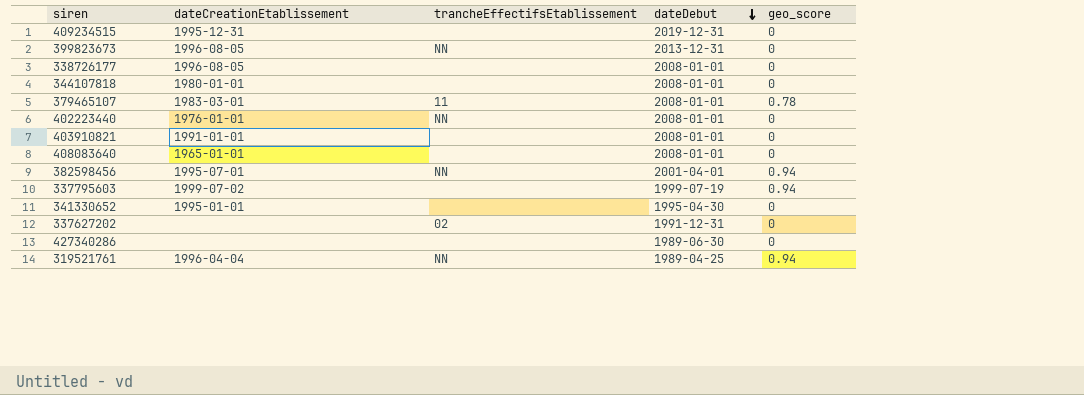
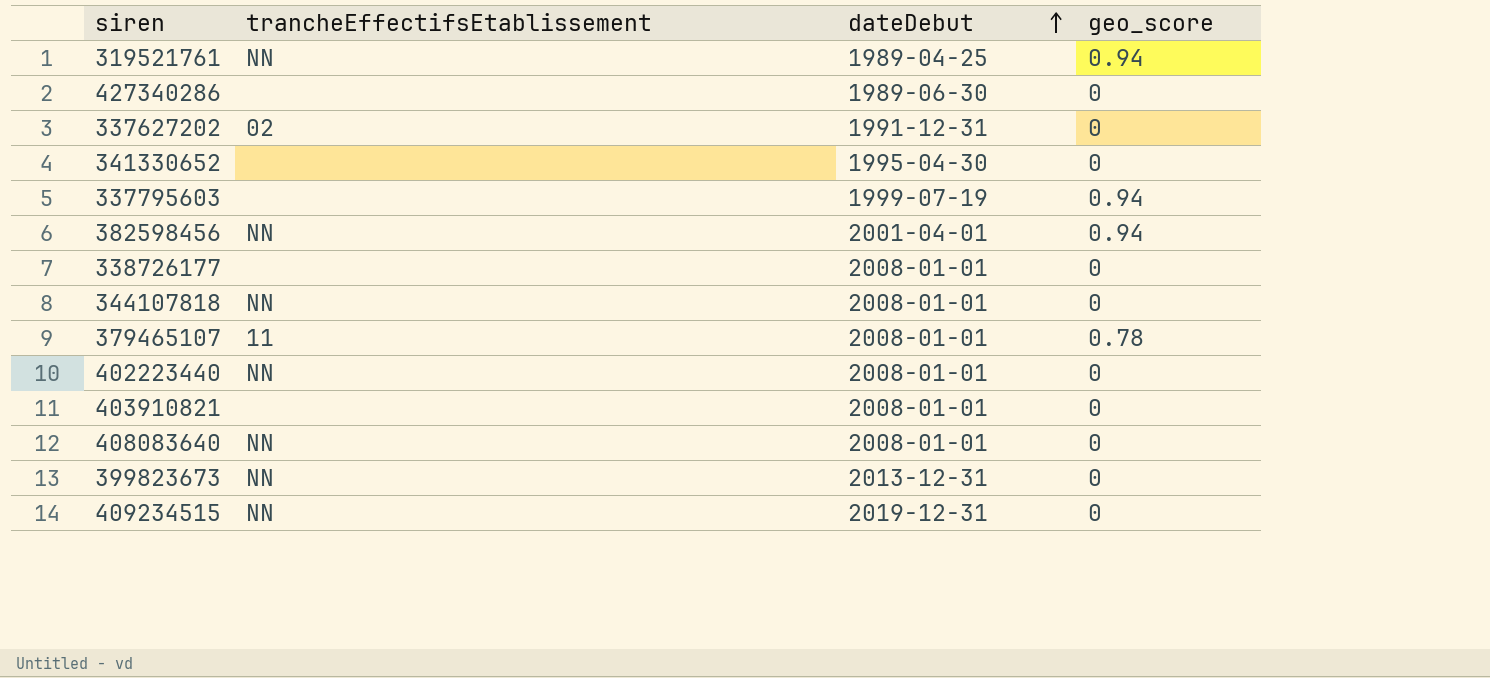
row order: dateDebut descending -> dateDebut ascending
column dateCreationEtablissement | position: 2 -> none
344107818 | trancheEffectifsEtablissement: none -> NN
408083640 | trancheEffectifsEtablissement: none -> NN
409234515 | trancheEffectifsEtablissement: none -> NN

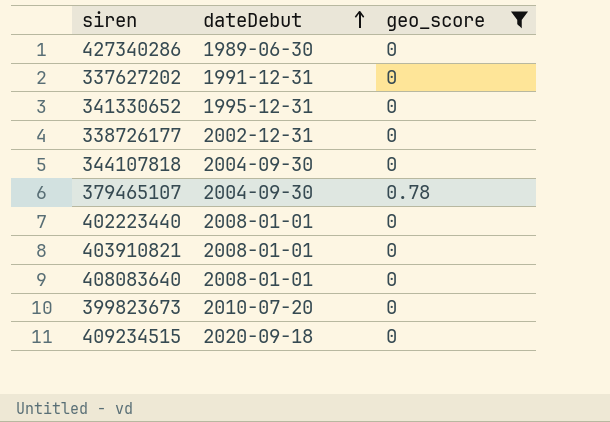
filter: none -> geo_score != 0.94
column trancheEffectifsEtablissement | position: 2 -> none
341330652 | dateDebut: 1995-04-30 -> 1995-12-31
338726177 | dateDebut: 2008-01-01 -> 2002-12-31
344107818 | dateDebut: 2008-01-01 -> 2004-09-30
379465107 | dateDebut: 2008-01-01 -> 2004-09-30
399823673 | dateDebut: 2013-12-31 -> 2010-07-20
409234515 | dateDebut: 2019-12-31 -> 2020-09-18

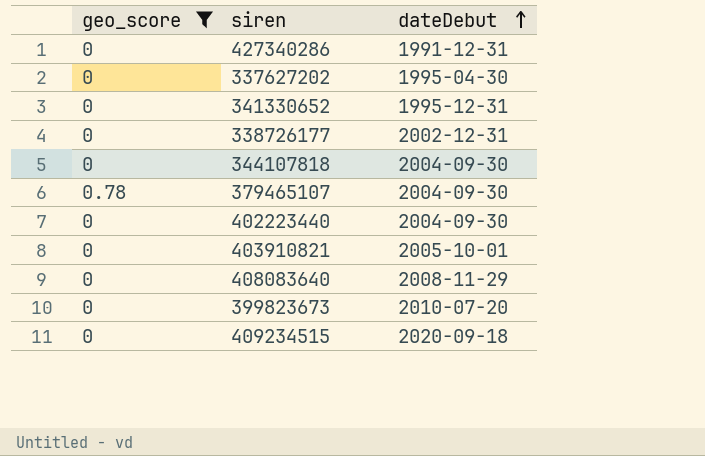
column geo_score | position: 3 -> 1
427340286 | dateDebut: 1989-06-30 -> 1991-12-31
337627202 | dateDebut: 1991-12-31 -> 1995-04-30
402223440 | dateDebut: 2008-01-01 -> 2004-09-30
403910821 | dateDebut: 2008-01-01 -> 2005-10-01
408083640 | dateDebut: 2008-01-01 -> 2008-11-29

